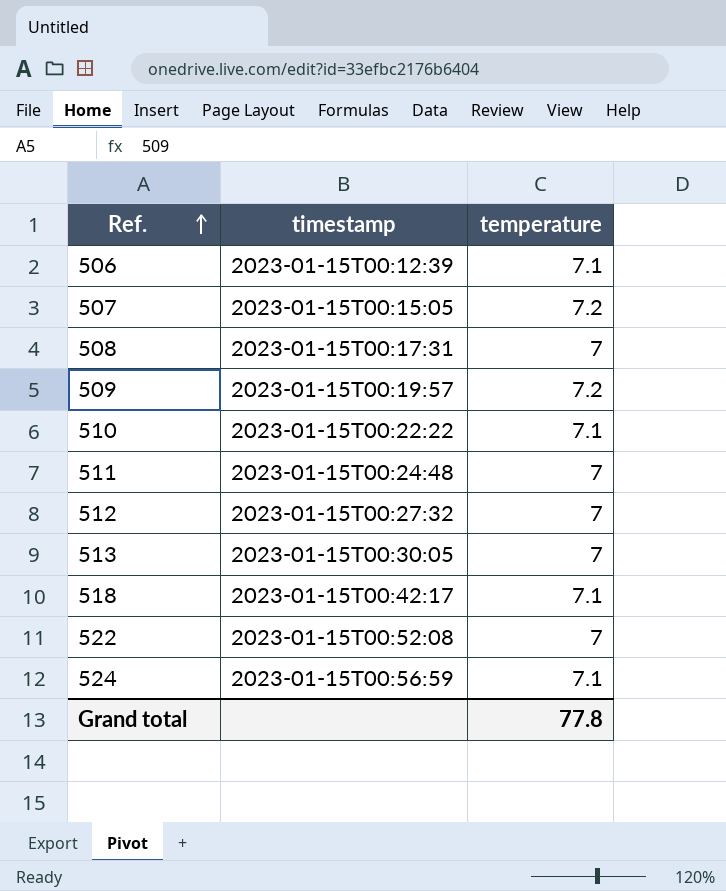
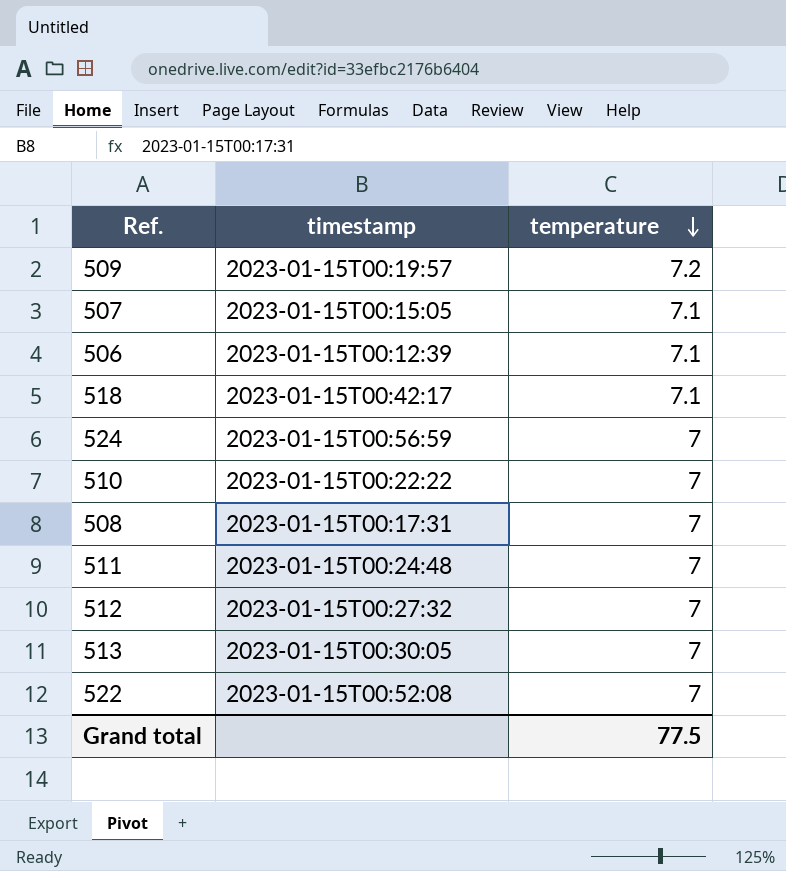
row order: Ref. ascending -> temperature descending
507 | temperature: 7.2 -> 7.1
524 | temperature: 7.1 -> 7
510 | temperature: 7.1 -> 7
Grand total | temperature: 77.8 -> 77.5

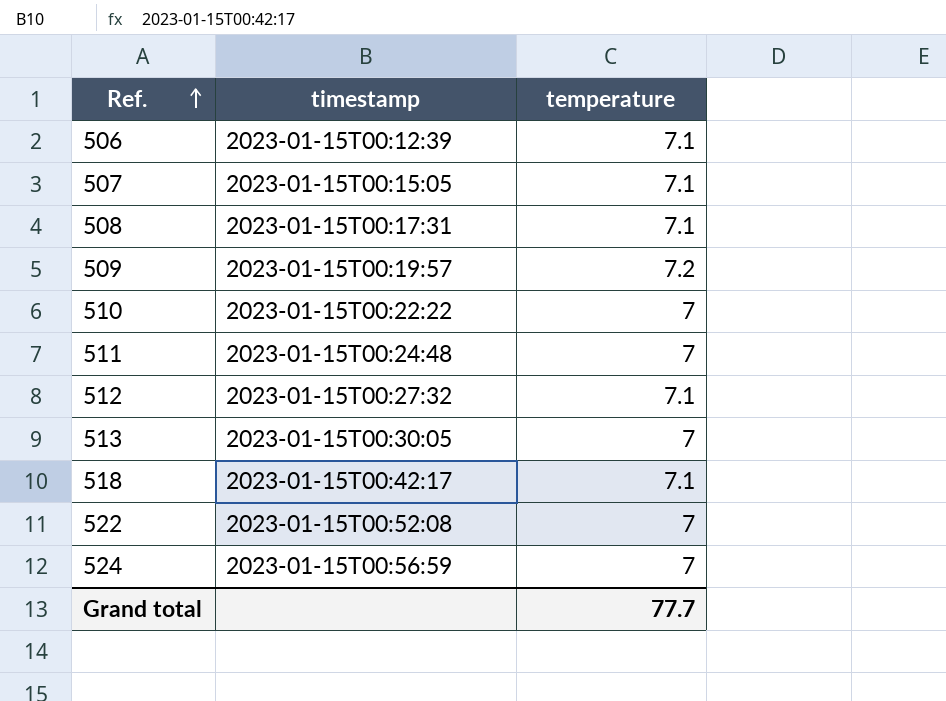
row order: temperature descending -> Ref. ascending
508 | temperature: 7 -> 7.1
512 | temperature: 7 -> 7.1
Grand total | temperature: 77.5 -> 77.7

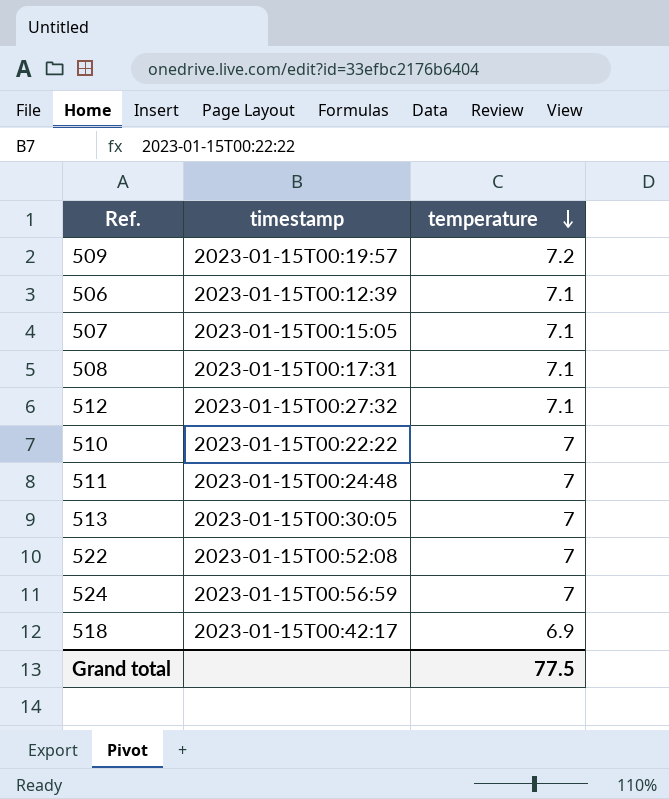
row order: Ref. ascending -> temperature descending
518 | temperature: 7.1 -> 6.9
Grand total | temperature: 77.7 -> 77.5

